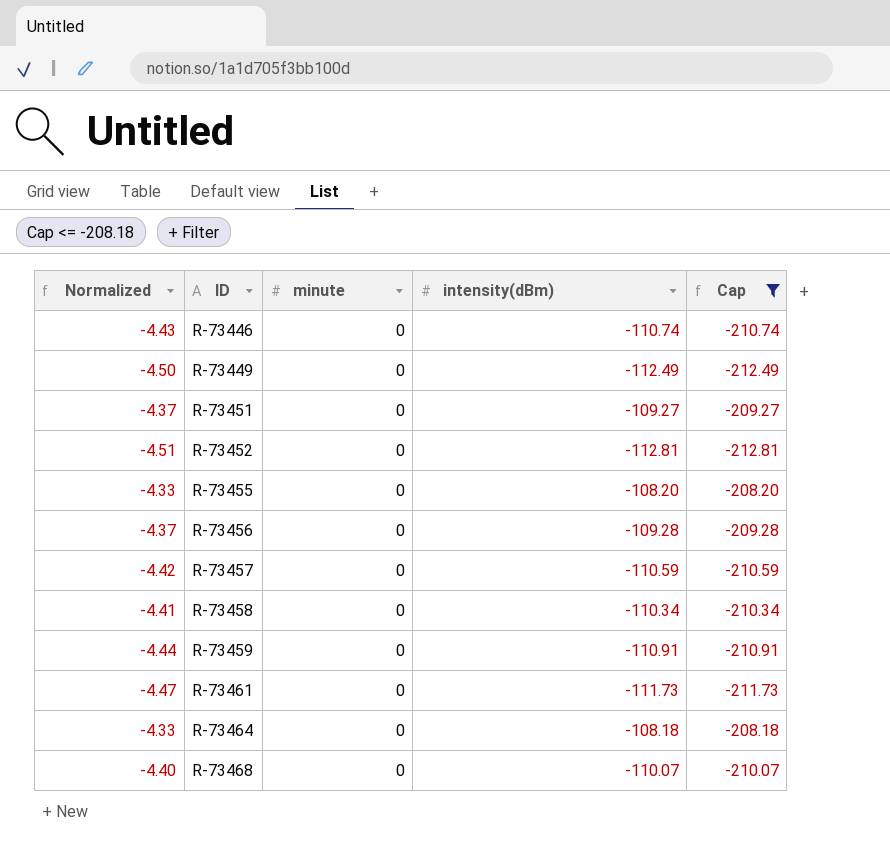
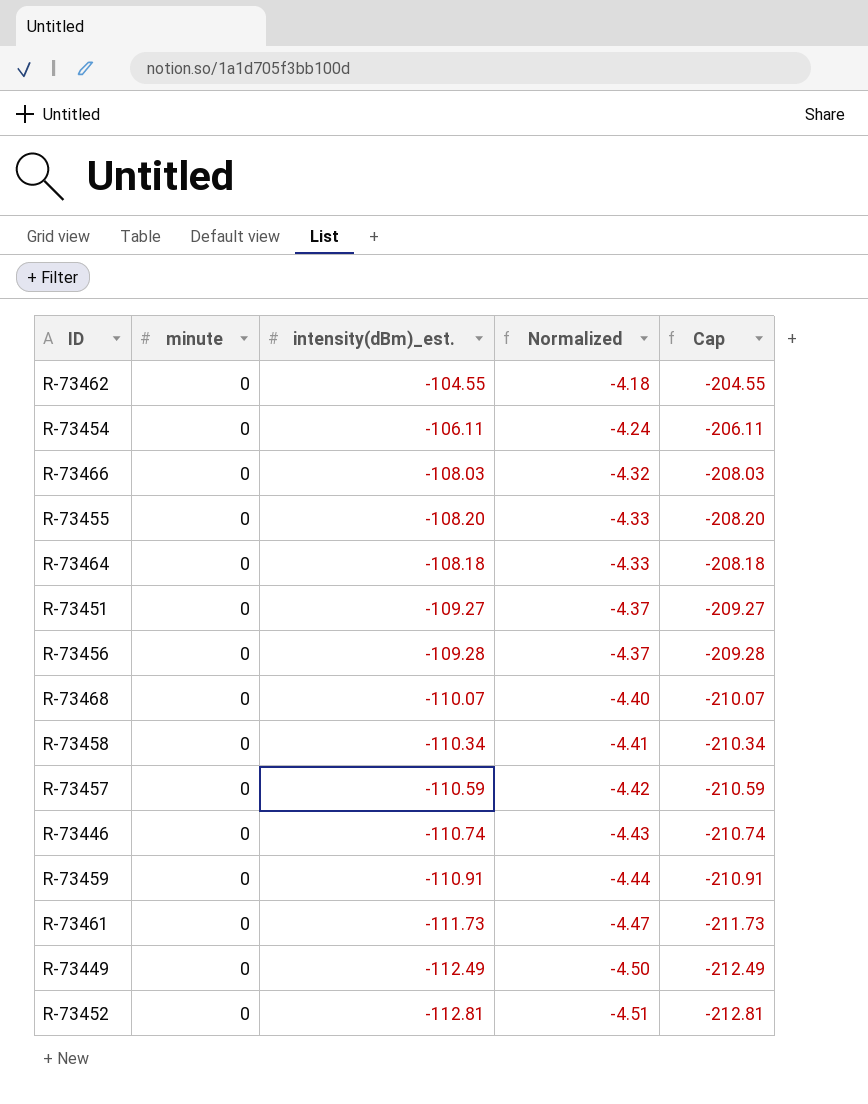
filter: Cap <= -208.18 -> none
row order: ID ascending -> Normalized descending
column name: intensity(dBm) -> intensity(dBm)_est.
column Normalized | position: 1 -> 4

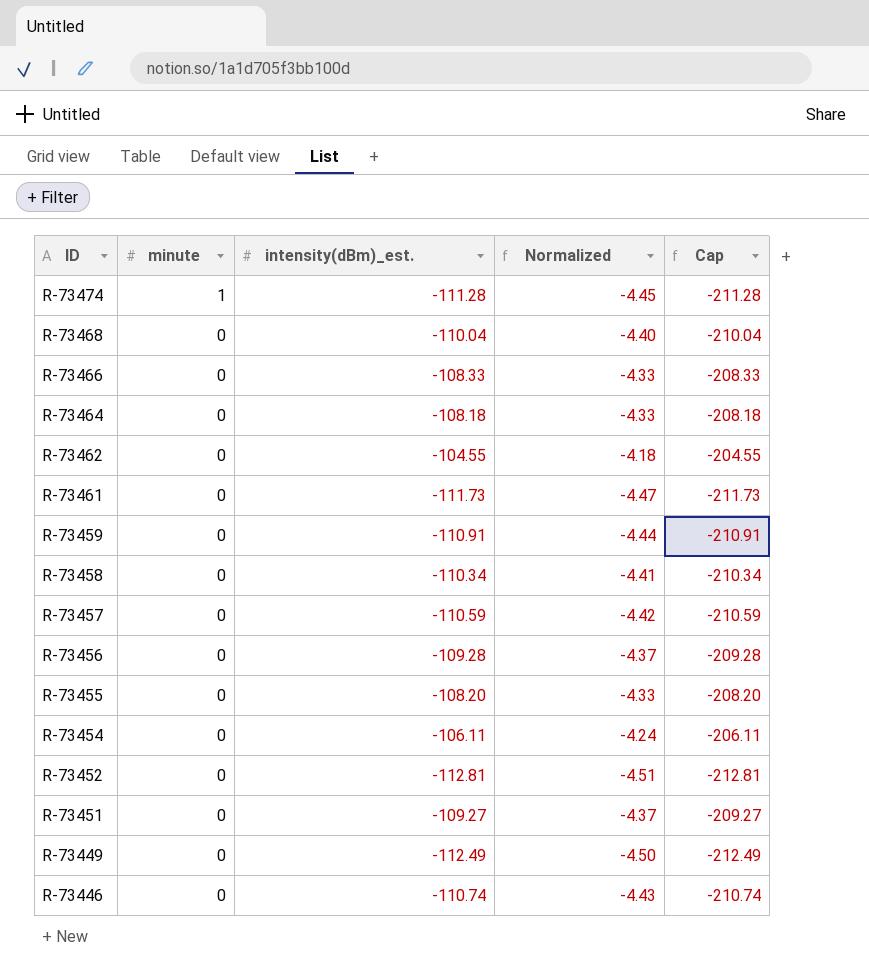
row order: Normalized descending -> ID descending
row R-73474: none -> 1 | -111.28 | -4.45 | -211.28
R-73468 | intensity(dBm)_est.: -110.07 -> -110.04
R-73468 | Cap: -210.07 -> -210.04
R-73466 | intensity(dBm)_est.: -108.03 -> -108.33
R-73466 | Normalized: -4.32 -> -4.33
R-73466 | Cap: -208.03 -> -208.33

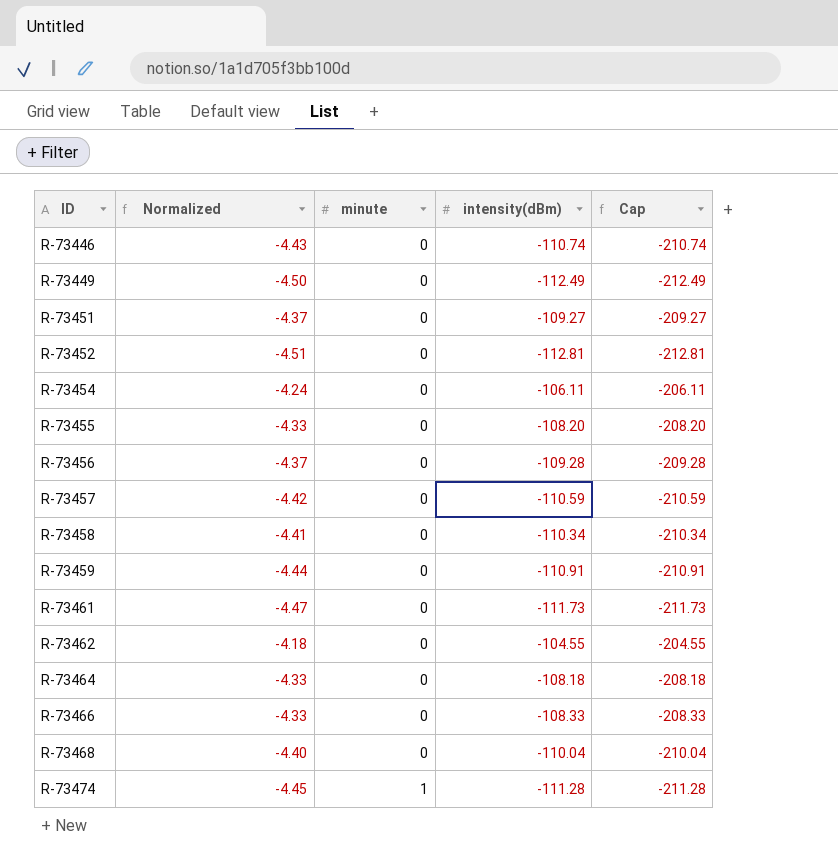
row order: ID descending -> ID ascending
column Normalized | position: 4 -> 2
column name: intensity(dBm)_est. -> intensity(dBm)

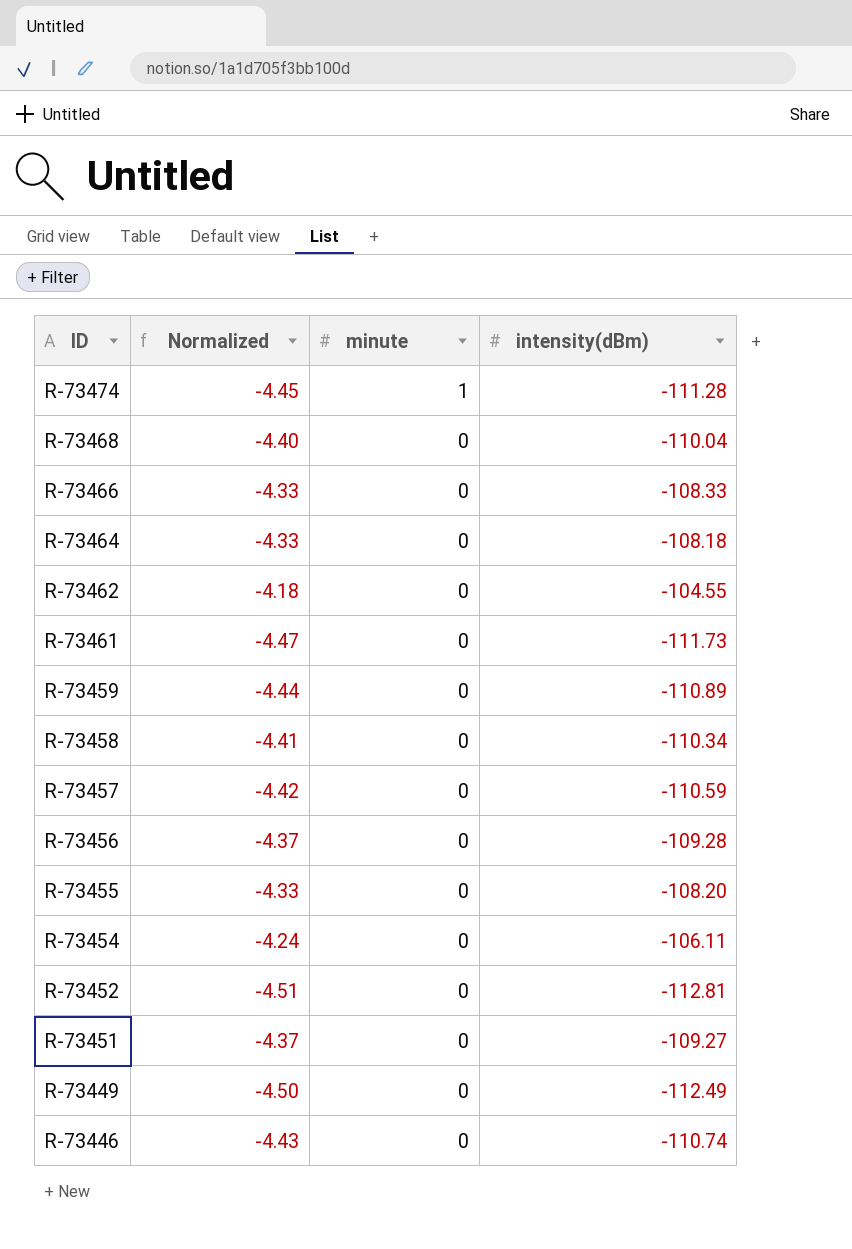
row order: ID ascending -> ID descending
column Cap | formula: [intensity(dBm)] - 100 -> none
R-73459 | intensity(dBm): -110.91 -> -110.89

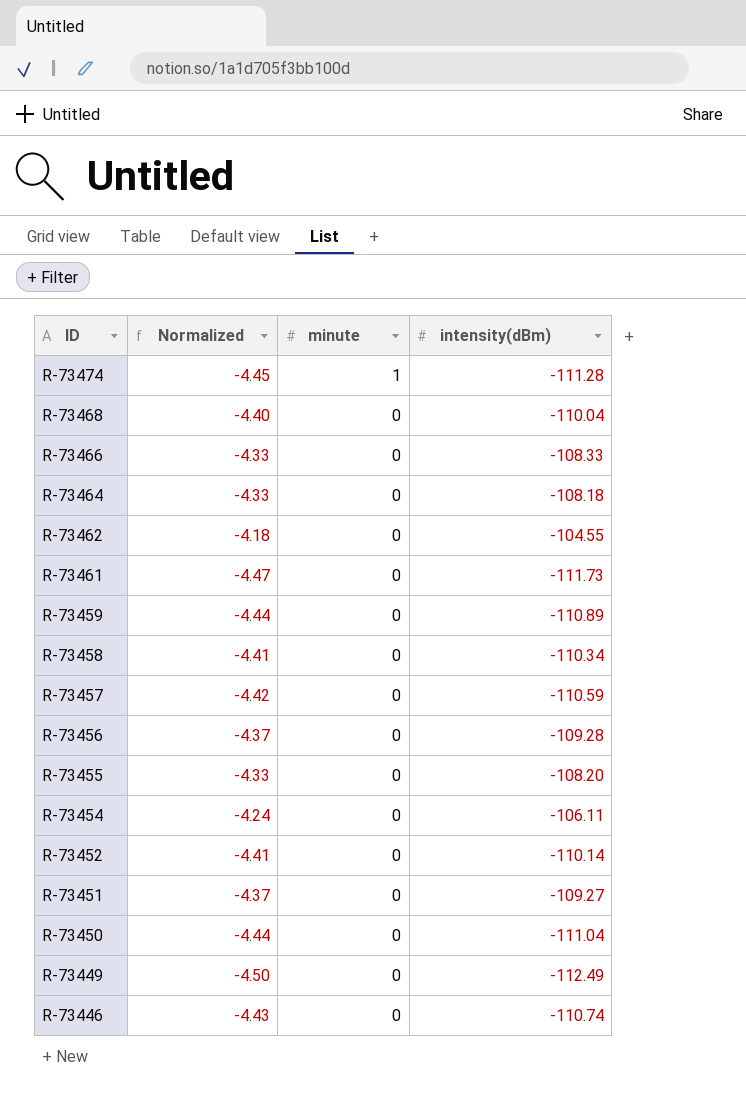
R-73452 | Normalized: -4.51 -> -4.41
R-73452 | intensity(dBm): -112.81 -> -110.14
row R-73450: none -> -4.44 | 0 | -111.04

